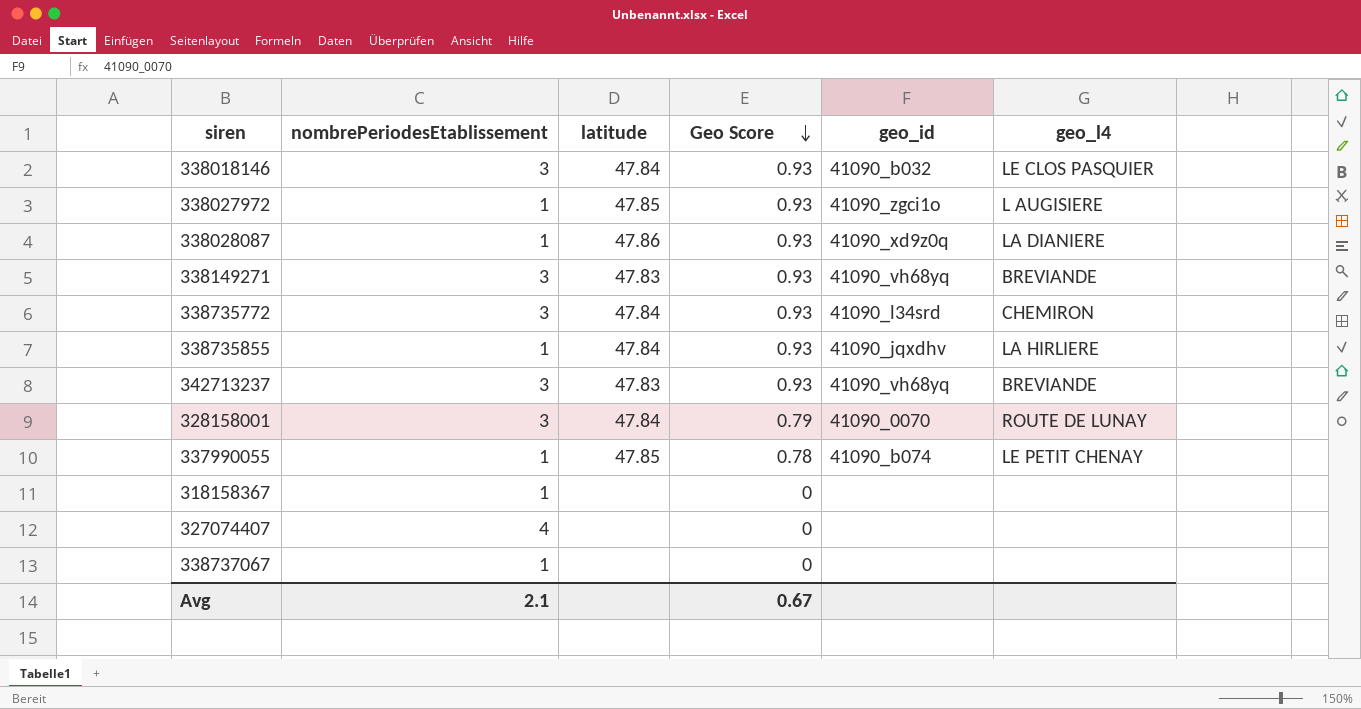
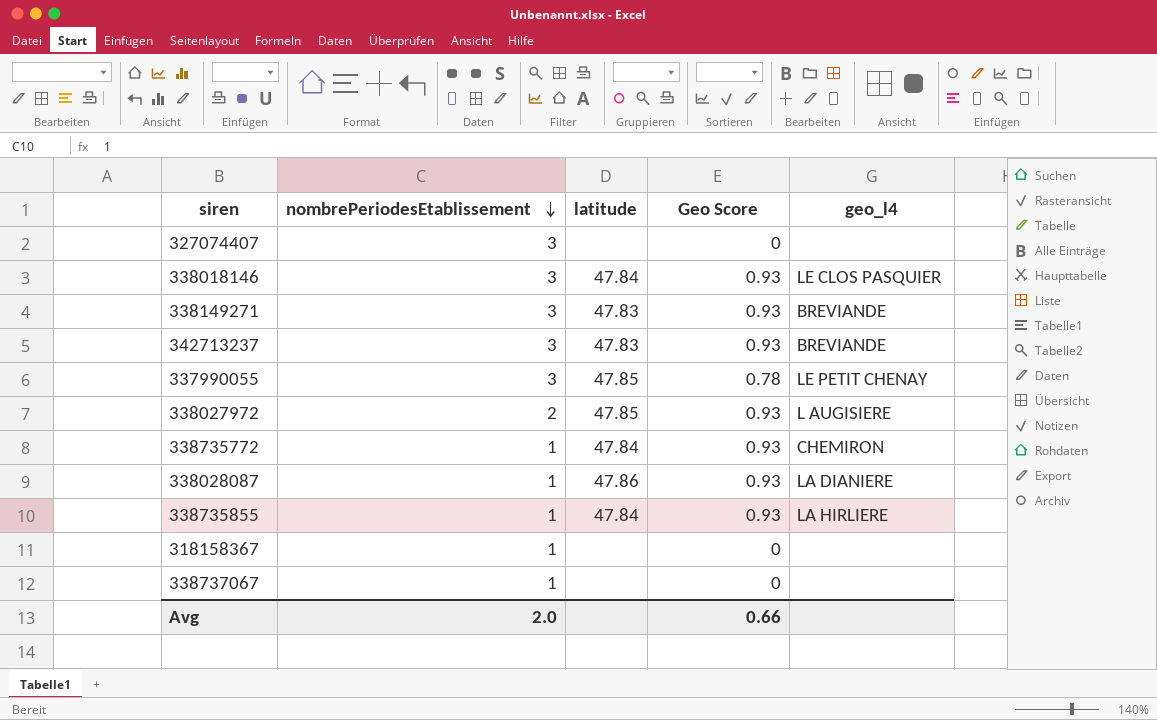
row order: Geo Score descending -> nombrePeriodesEtablissement descending
column geo_id | position: 5 -> none
row 328158001: 3 | 47.84 | 0.79 | 41090_0070 | ROUTE DE LUNAY -> none
327074407 | nombrePeriodesEtablissement: 4 -> 3
337990055 | nombrePeriodesEtablissement: 1 -> 3
338027972 | nombrePeriodesEtablissement: 1 -> 2
338735772 | nombrePeriodesEtablissement: 3 -> 1
Avg | nombrePeriodesEtablissement: 2.1 -> 2.0
Avg | Geo Score: 0.67 -> 0.66

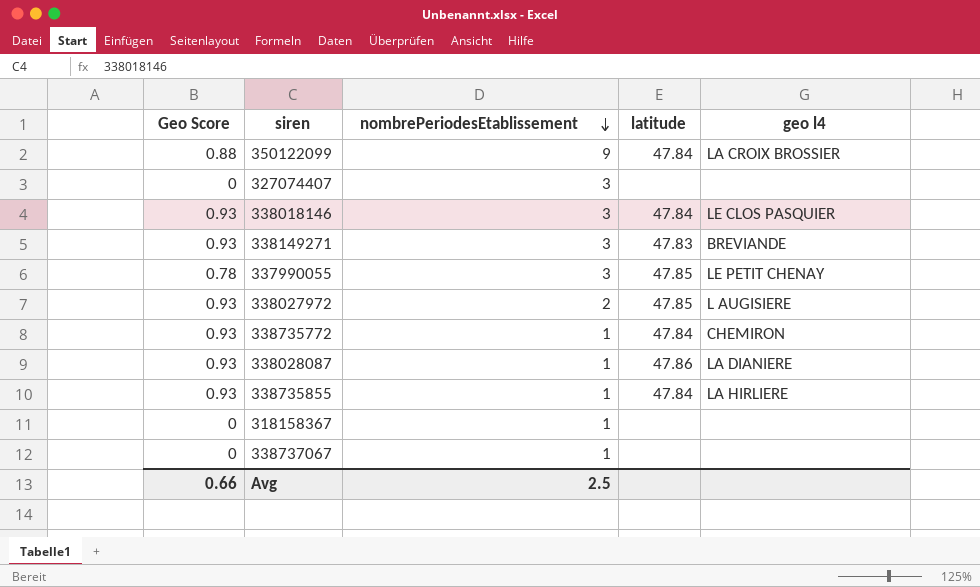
column Geo Score | position: 4 -> 1
column name: geo_l4 -> geo l4
row 342713237: 3 | 47.83 | 0.93 | BREVIANDE -> none
row 350122099: none -> 0.88 | 9 | 47.84 | LA CROIX BROSSIER
Avg | nombrePeriodesEtablissement: 2.0 -> 2.5

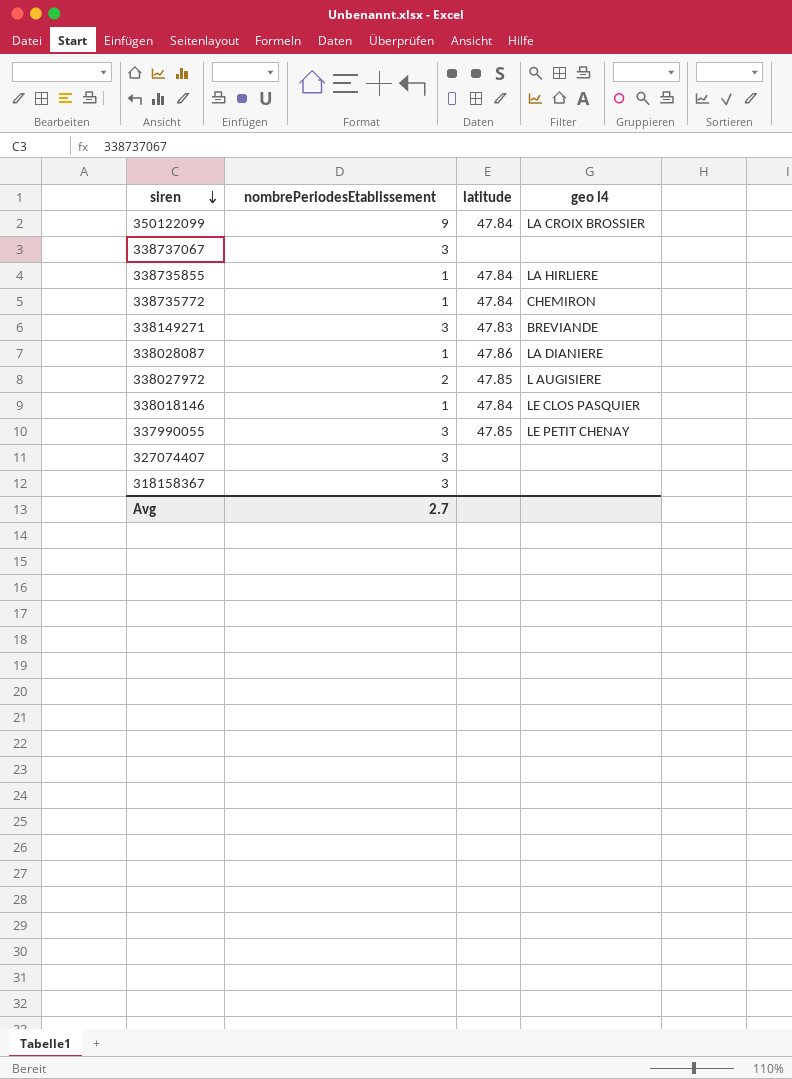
row order: nombrePeriodesEtablissement descending -> siren descending
column Geo Score | position: 1 -> none
338737067 | nombrePeriodesEtablissement: 1 -> 3
338018146 | nombrePeriodesEtablissement: 3 -> 1
318158367 | nombrePeriodesEtablissement: 1 -> 3
Avg | nombrePeriodesEtablissement: 2.5 -> 2.7

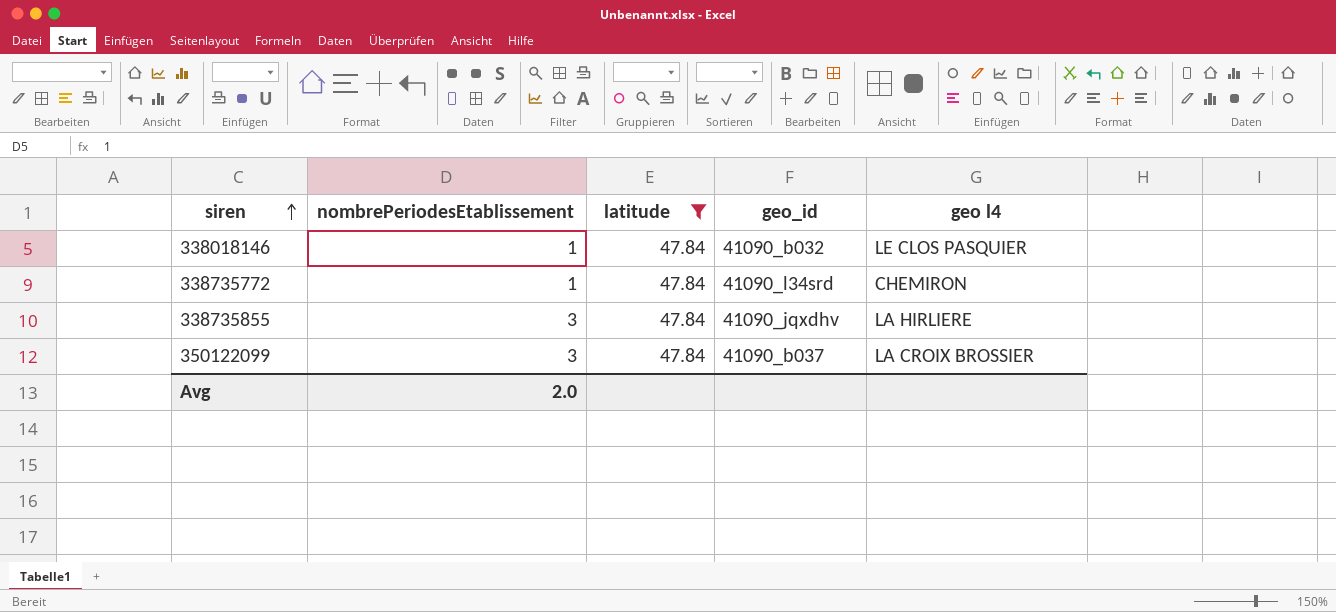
filter: none -> latitude = 47.84
row order: siren descending -> siren ascending
column geo_id | position: none -> 4
338735855 | nombrePeriodesEtablissement: 1 -> 3
350122099 | nombrePeriodesEtablissement: 9 -> 3
Avg | nombrePeriodesEtablissement: 2.7 -> 2.0

